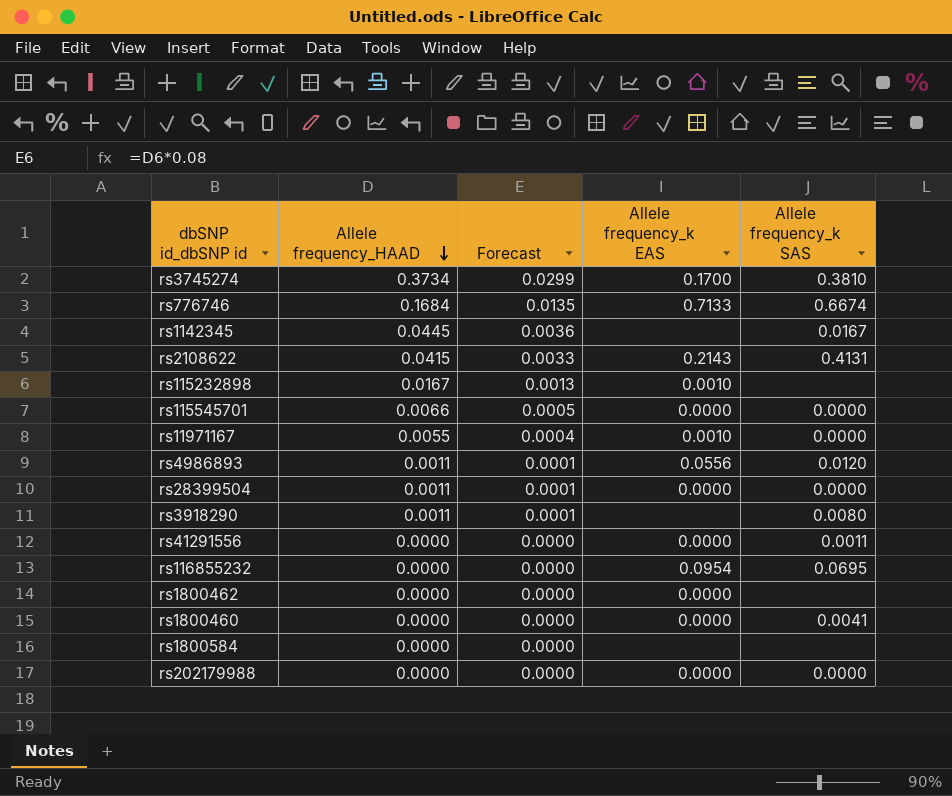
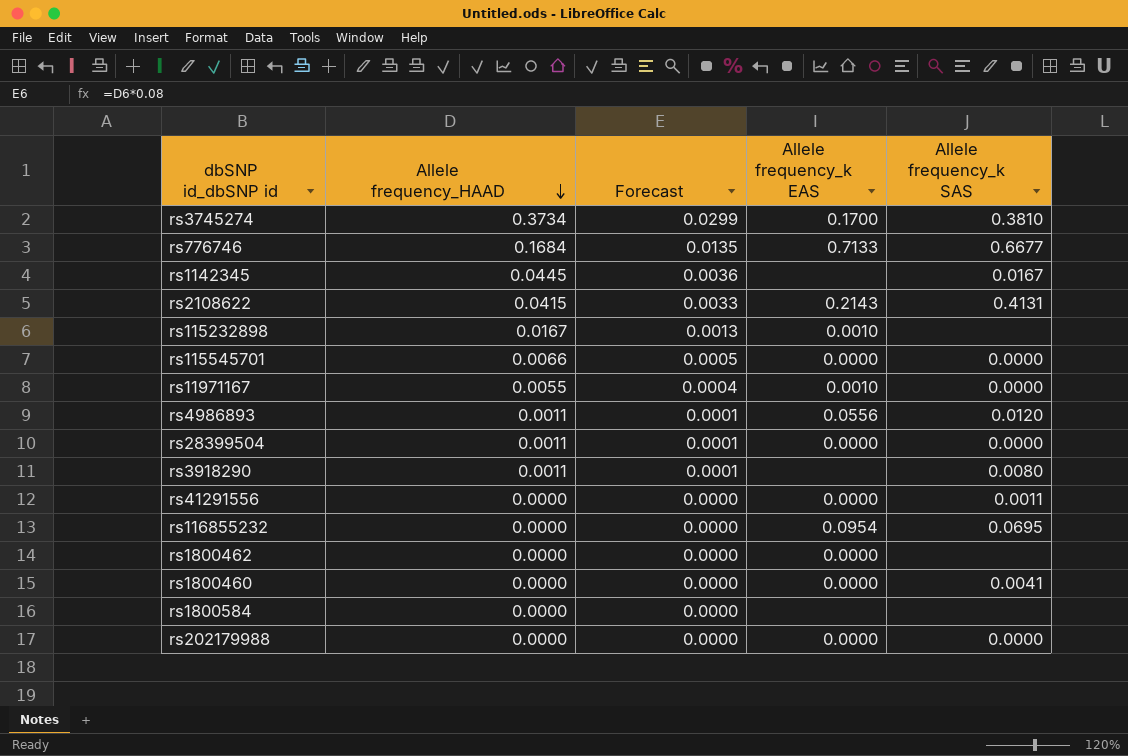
rs776746 | Allele frequency_k SAS: 0.6674 -> 0.6677

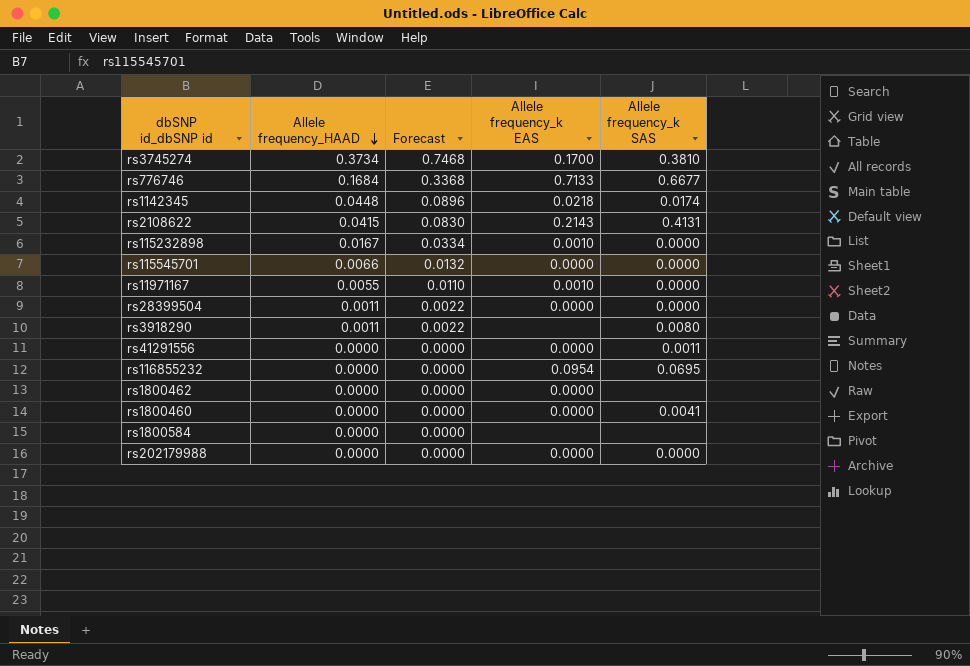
column Forecast | formula: [Allele frequency_HAAD] * 0.08 -> [Allele frequency_HAAD] * 2
row rs4986893: 0.0011 | 0.0001 | 0.0556 | 0.0120 -> none
rs1142345 | Allele frequency_HAAD: 0.0445 -> 0.0448
rs1142345 | Allele frequency_k EAS: none -> 0.0218
rs1142345 | Allele frequency_k SAS: 0.0167 -> 0.0174
rs115232898 | Allele frequency_k SAS: none -> 0.0000

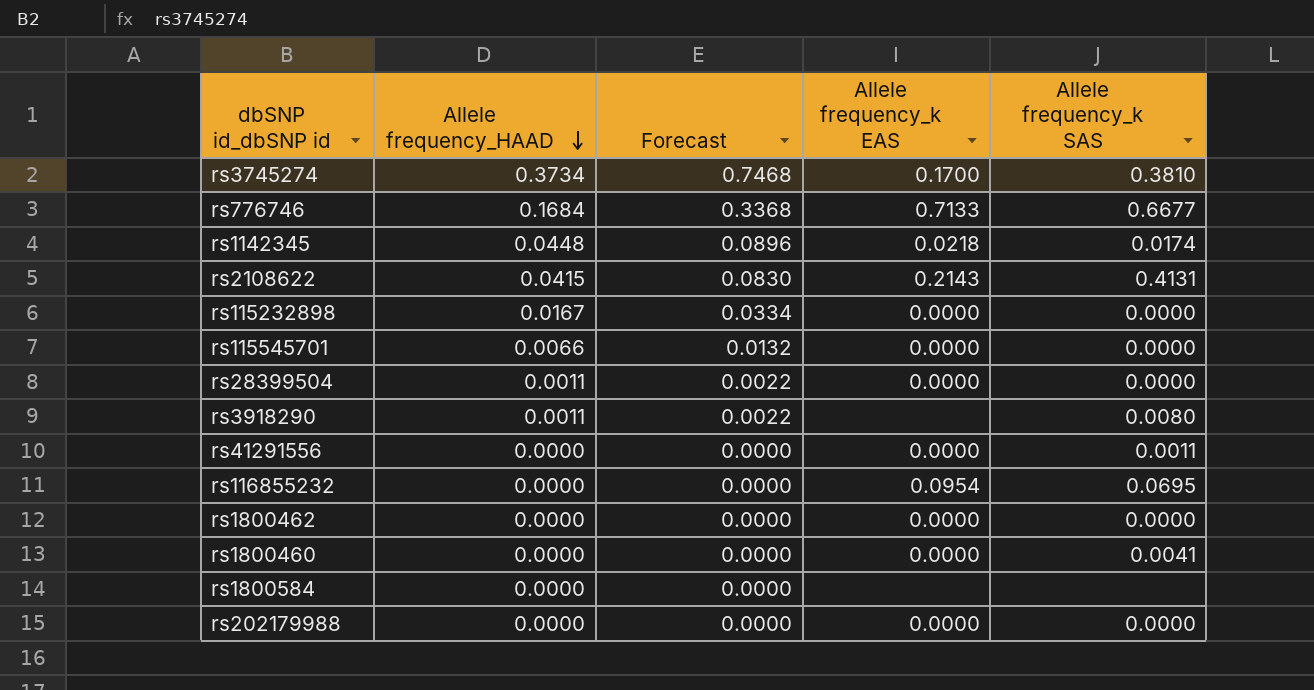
row rs11971167: 0.0055 | 0.0110 | 0.0010 | 0.0000 -> none
rs115232898 | Allele frequency_k EAS: 0.0010 -> 0.0000
rs1800462 | Allele frequency_k SAS: none -> 0.0000

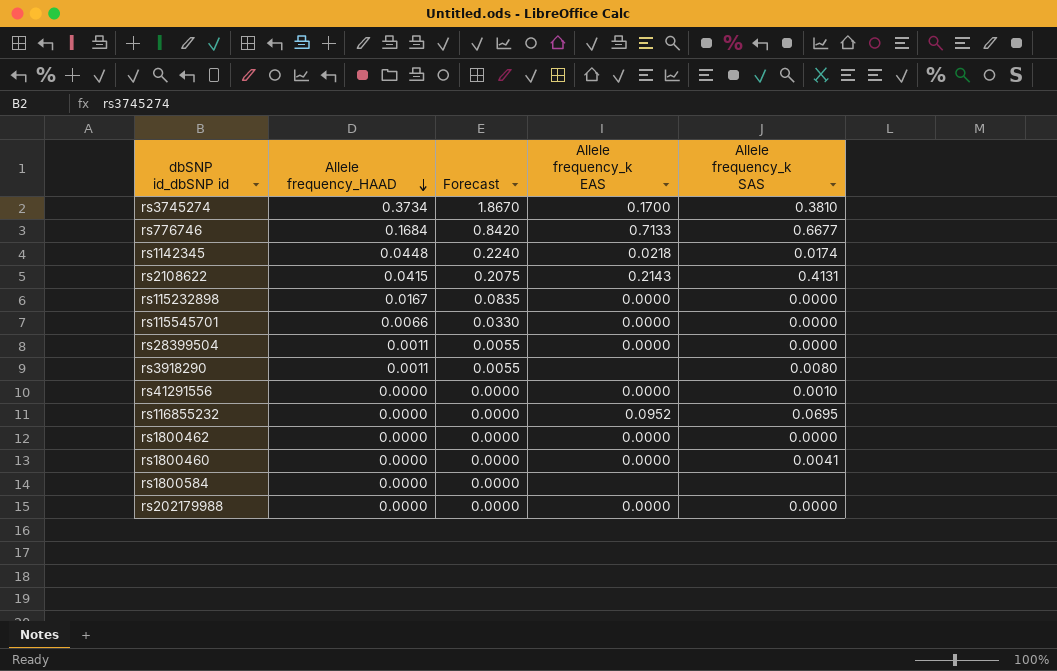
column Forecast | formula: [Allele frequency_HAAD] * 2 -> [Allele frequency_HAAD] * 5
rs41291556 | Allele frequency_k SAS: 0.0011 -> 0.0010
rs116855232 | Allele frequency_k EAS: 0.0954 -> 0.0952

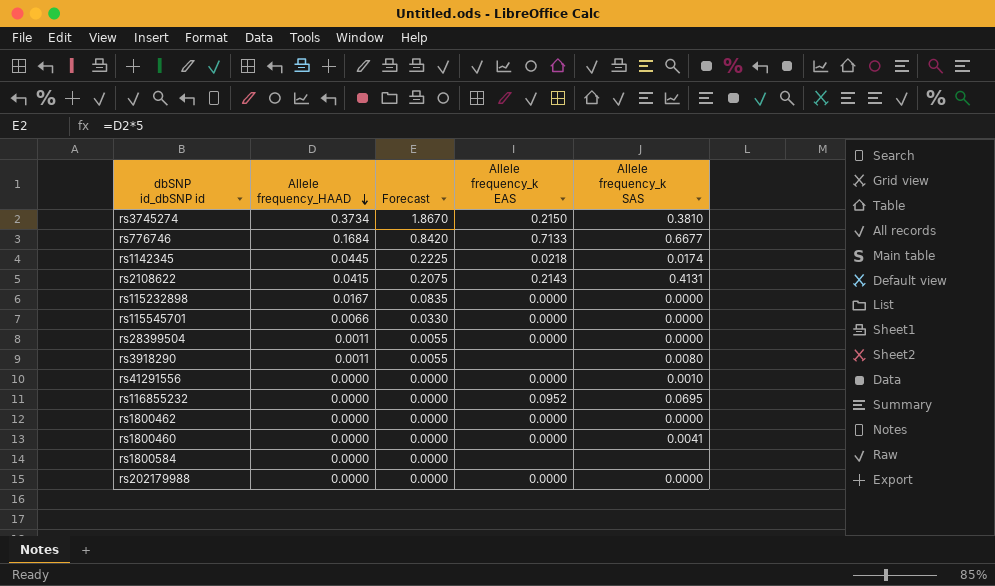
rs3745274 | Allele frequency_k EAS: 0.1700 -> 0.2150
rs1142345 | Allele frequency_HAAD: 0.0448 -> 0.0445
rs1142345 | Forecast: 0.2240 -> 0.2225

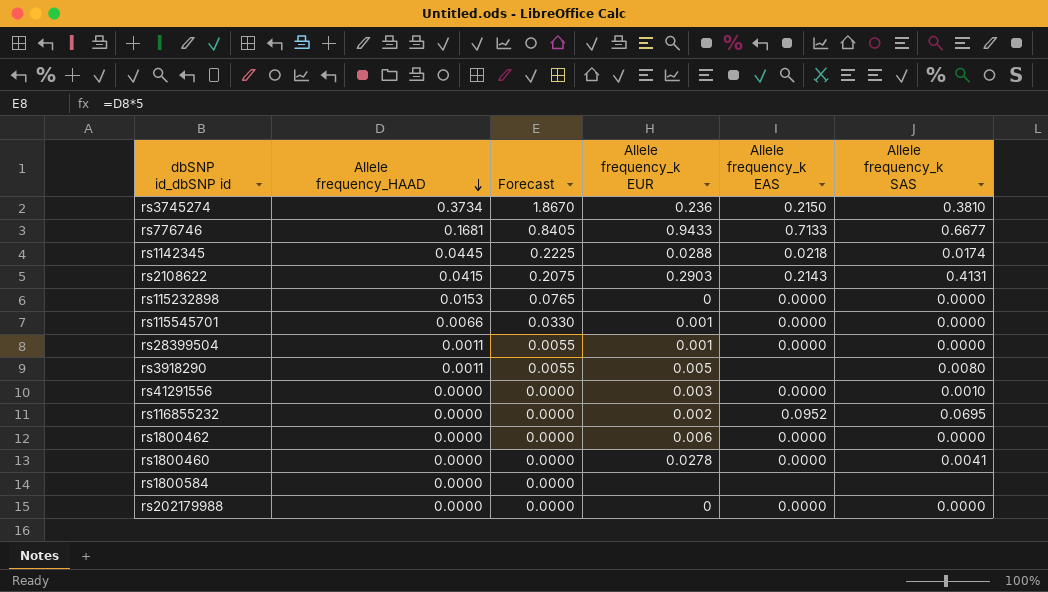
column Allele frequency_k EUR | position: none -> 4
rs776746 | Allele frequency_HAAD: 0.1684 -> 0.1681
rs776746 | Forecast: 0.8420 -> 0.8405
rs115232898 | Allele frequency_HAAD: 0.0167 -> 0.0153
rs115232898 | Forecast: 0.0835 -> 0.0765

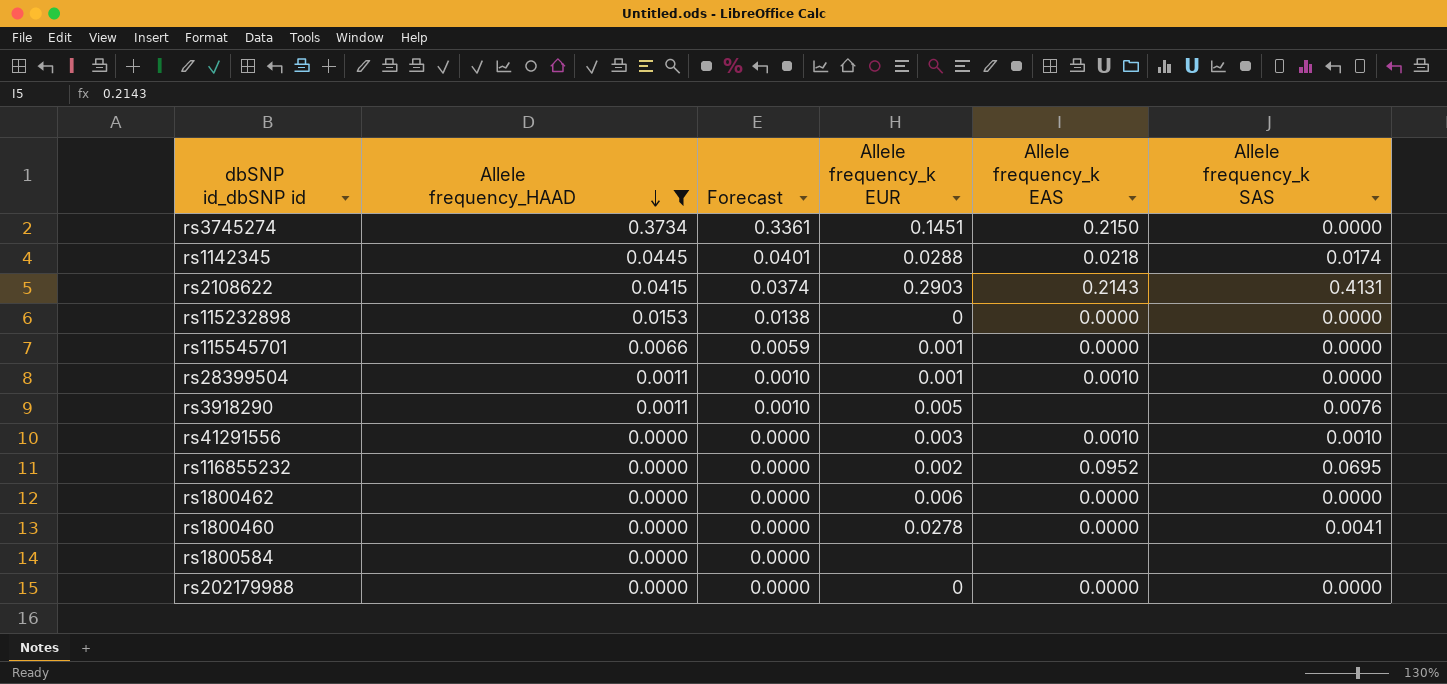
filter: none -> Allele frequency_HAAD != 0.1681
column Forecast | formula: [Allele frequency_HAAD] * 5 -> [Allele frequency_HAAD] * 0.9
rs3745274 | Allele frequency_k EUR: 0.236 -> 0.1451
rs3745274 | Allele frequency_k SAS: 0.3810 -> 0.0000
rs28399504 | Allele frequency_k EAS: 0.0000 -> 0.0010
rs3918290 | Allele frequency_k SAS: 0.0080 -> 0.0076
rs41291556 | Allele frequency_k EAS: 0.0000 -> 0.0010

